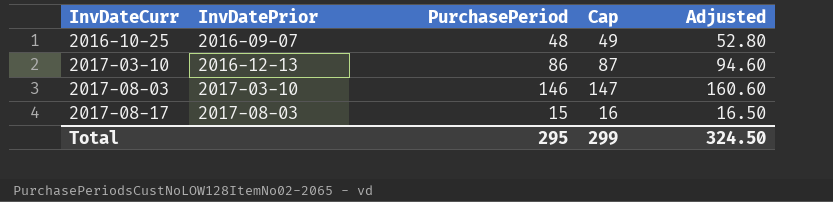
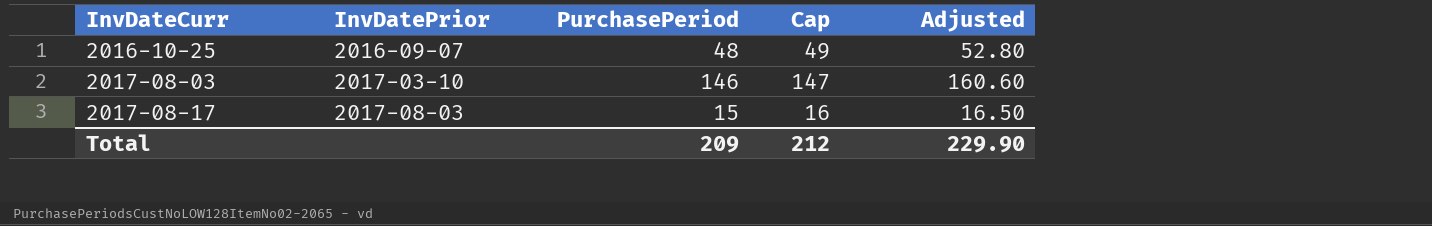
row 2017-03-10: 2016-12-13 | 86 | 87 | 94.60 -> none
Total | PurchasePeriod: 295 -> 209
Total | Cap: 299 -> 212
Total | Adjusted: 324.50 -> 229.90

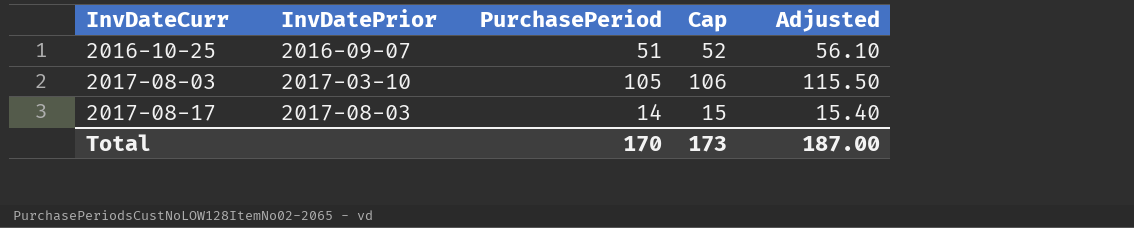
2016-10-25 | PurchasePeriod: 48 -> 51
2016-10-25 | Cap: 49 -> 52
2016-10-25 | Adjusted: 52.80 -> 56.10
2017-08-03 | PurchasePeriod: 146 -> 105
2017-08-03 | Cap: 147 -> 106
2017-08-03 | Adjusted: 160.60 -> 115.50
2017-08-17 | PurchasePeriod: 15 -> 14
2017-08-17 | Cap: 16 -> 15
2017-08-17 | Adjusted: 16.50 -> 15.40
Total | PurchasePeriod: 209 -> 170
Total | Cap: 212 -> 173
Total | Adjusted: 229.90 -> 187.00

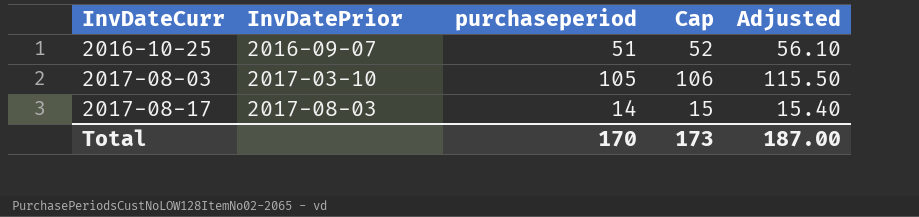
column name: PurchasePeriod -> purchaseperiod

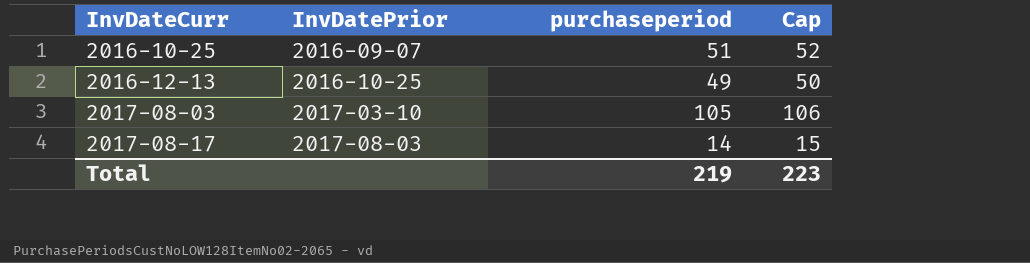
column Adjusted | formula: [purchaseperiod] * 1.1 -> none
row 2016-12-13: none -> 2016-10-25 | 49 | 50
Total | purchaseperiod: 170 -> 219
Total | Cap: 173 -> 223

